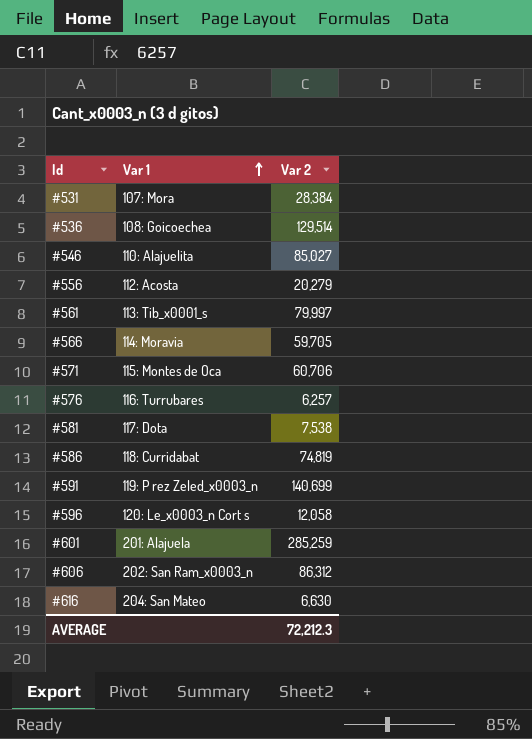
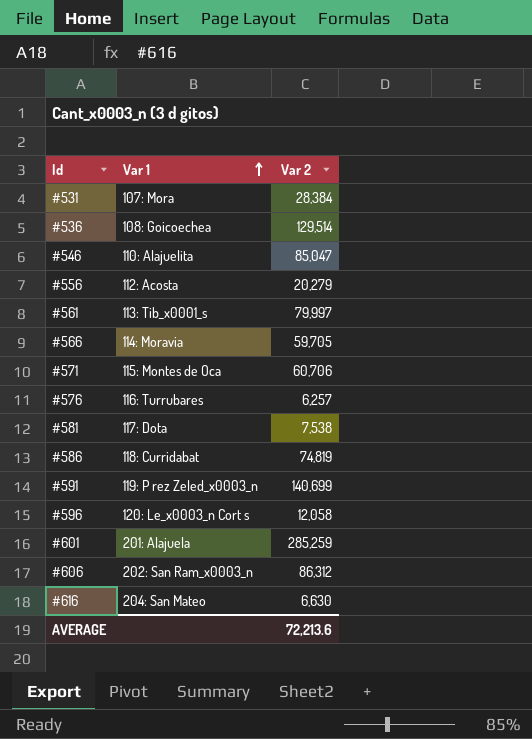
#546 | Var 2: 85,027 -> 85,047
AVERAGE | Var 2: 72,212.3 -> 72,213.6

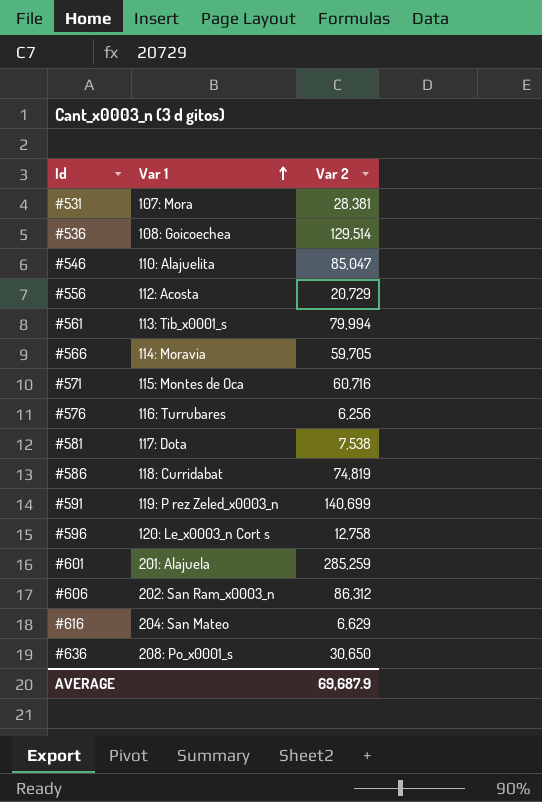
#531 | Var 2: 28,384 -> 28,381
#556 | Var 2: 20,279 -> 20,729
#561 | Var 2: 79,997 -> 79,994
#571 | Var 2: 60,706 -> 60,716
#576 | Var 2: 6,257 -> 6,256
#596 | Var 2: 12,058 -> 12,758
#616 | Var 2: 6,630 -> 6,629
row #636: none -> 208: Po_x0001_s | 30,650
AVERAGE | Var 2: 72,213.6 -> 69,687.9

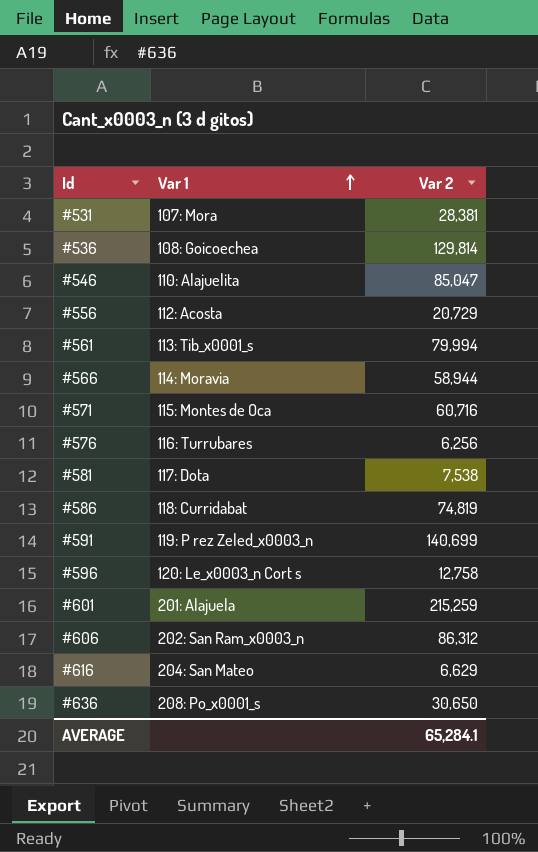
#536 | Var 2: 129,514 -> 129,814
#566 | Var 2: 59,705 -> 58,944
#601 | Var 2: 285,259 -> 215,259
AVERAGE | Var 2: 69,687.9 -> 65,284.1

